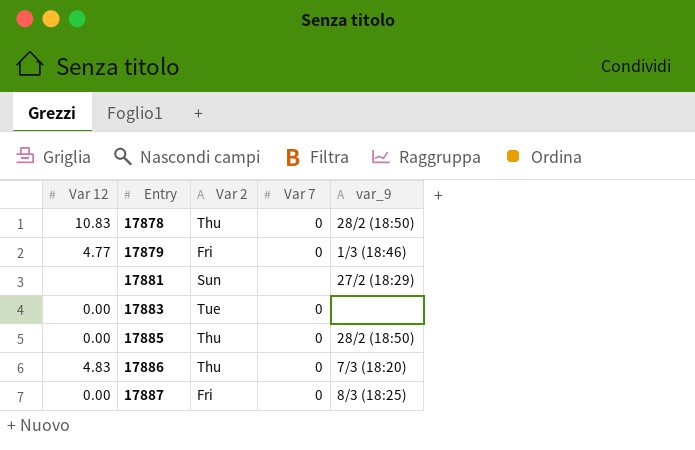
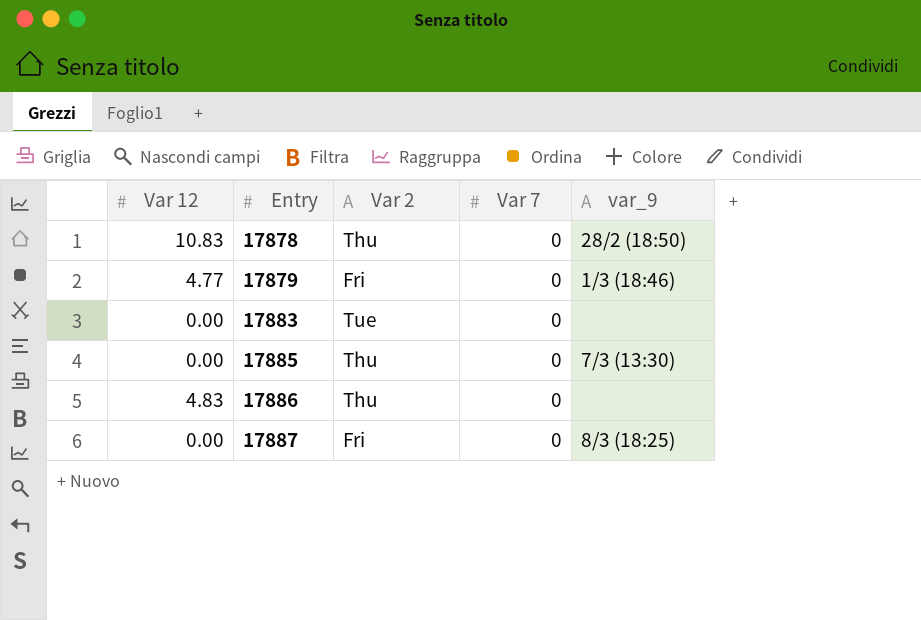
row 17881: none | Sun | none | 27/2 (18:29) -> none
17885 | var_9: 28/2 (18:50) -> 7/3 (13:30)
17886 | var_9: 7/3 (18:20) -> none

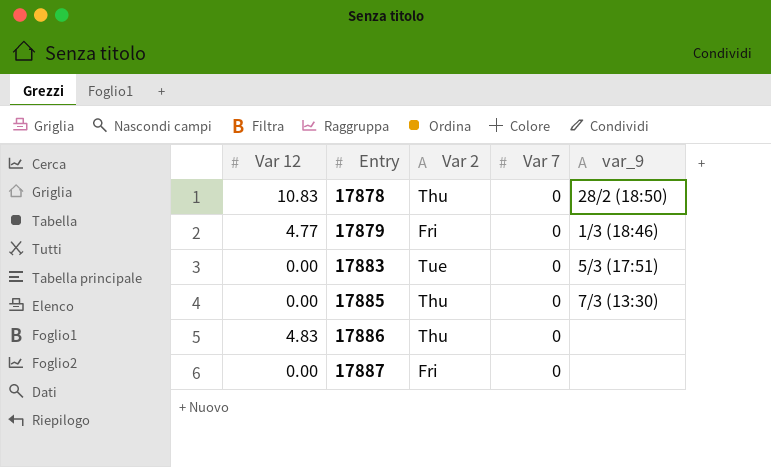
17883 | var_9: none -> 5/3 (17:51)
17887 | var_9: 8/3 (18:25) -> none

